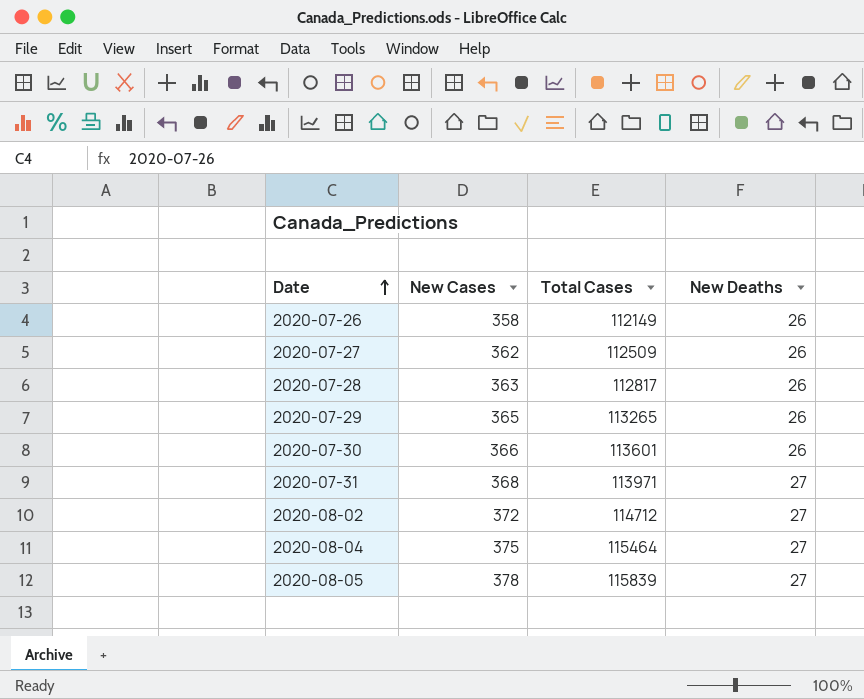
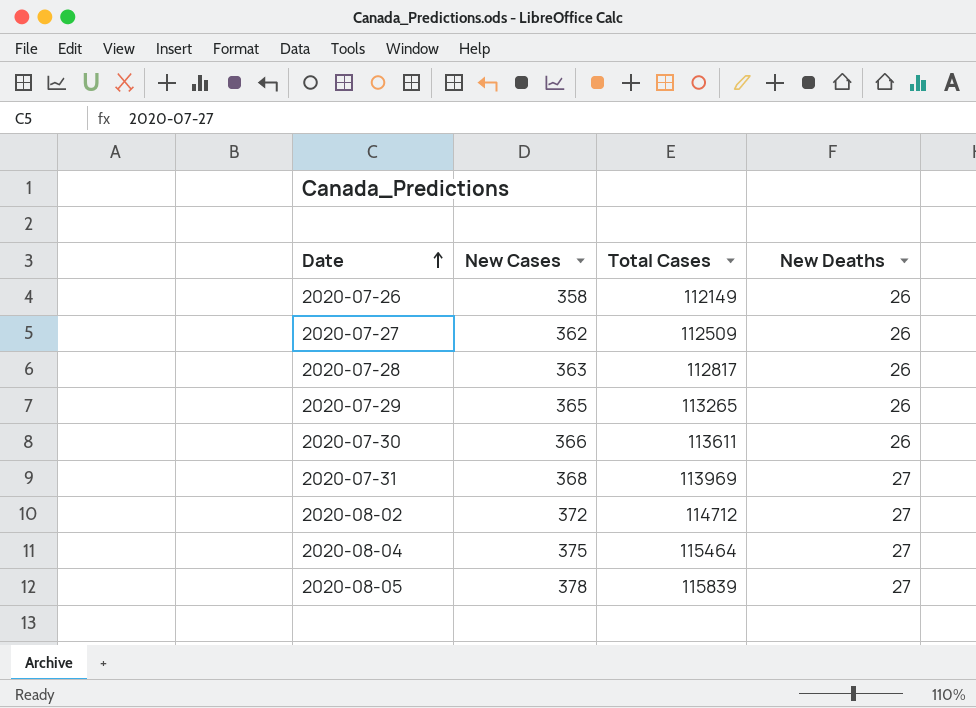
2020-07-30 | Total Cases: 113601 -> 113611
2020-07-31 | Total Cases: 113971 -> 113969

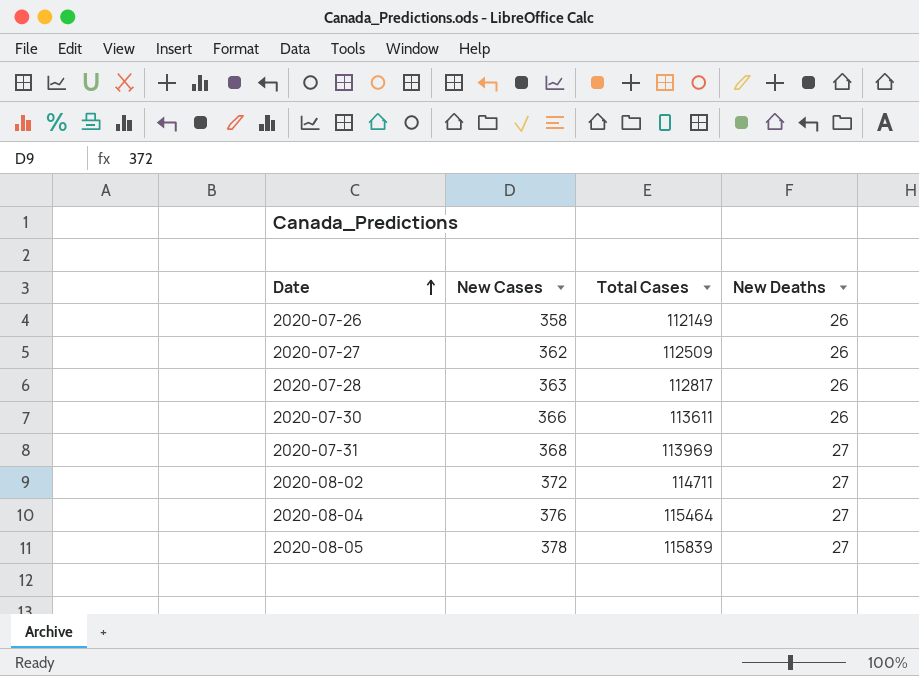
row 2020-07-29: 365 | 113265 | 26 -> none
2020-08-02 | Total Cases: 114712 -> 114711
2020-08-04 | New Cases: 375 -> 376

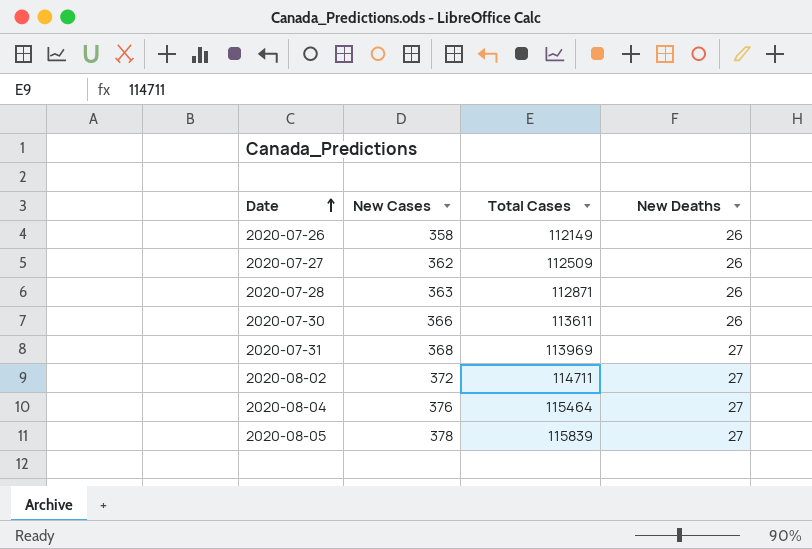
2020-07-28 | Total Cases: 112817 -> 112871

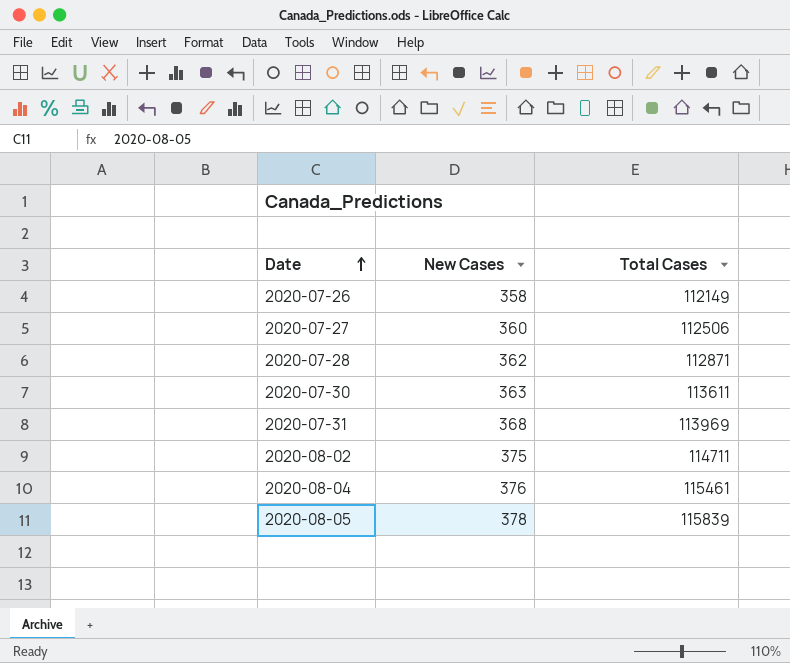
column New Deaths | position: 4 -> none
2020-07-27 | New Cases: 362 -> 360
2020-07-27 | Total Cases: 112509 -> 112506
2020-07-28 | New Cases: 363 -> 362
2020-07-30 | New Cases: 366 -> 363
2020-08-02 | New Cases: 372 -> 375
2020-08-04 | Total Cases: 115464 -> 115461

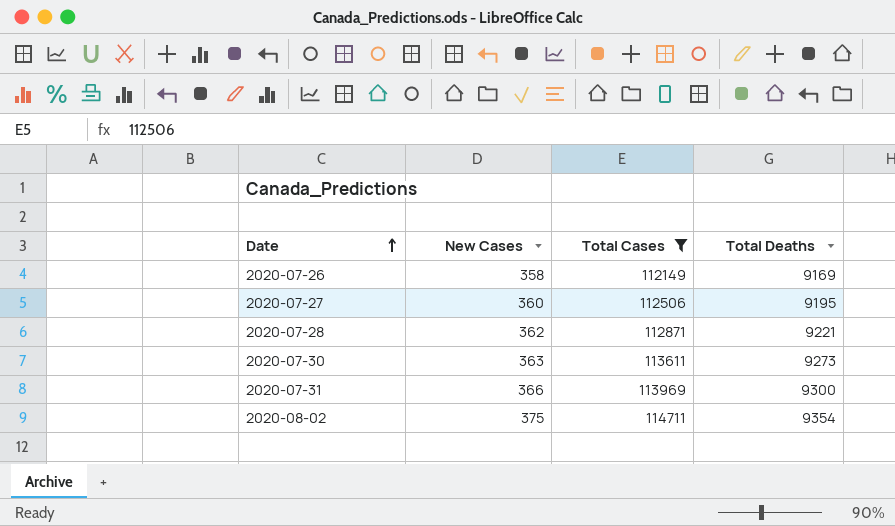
filter: none -> Total Cases <= 114711
column Total Deaths | position: none -> 4
2020-07-31 | New Cases: 368 -> 366

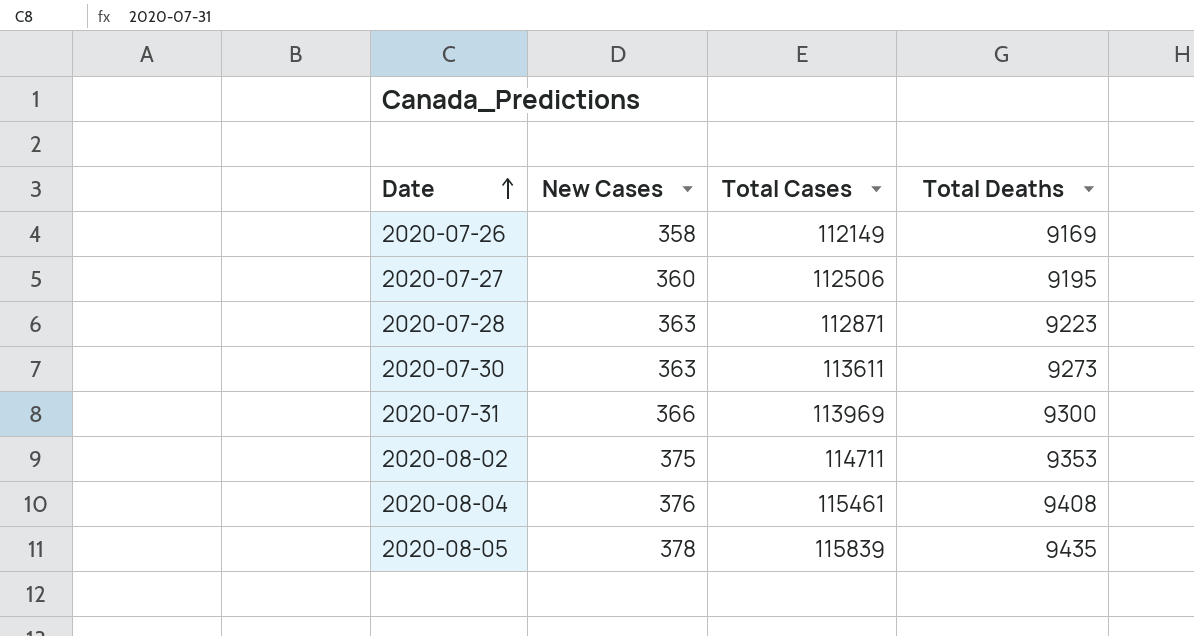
filter: Total Cases <= 114711 -> none
2020-07-28 | New Cases: 362 -> 363
2020-07-28 | Total Deaths: 9221 -> 9223
2020-08-02 | Total Deaths: 9354 -> 9353

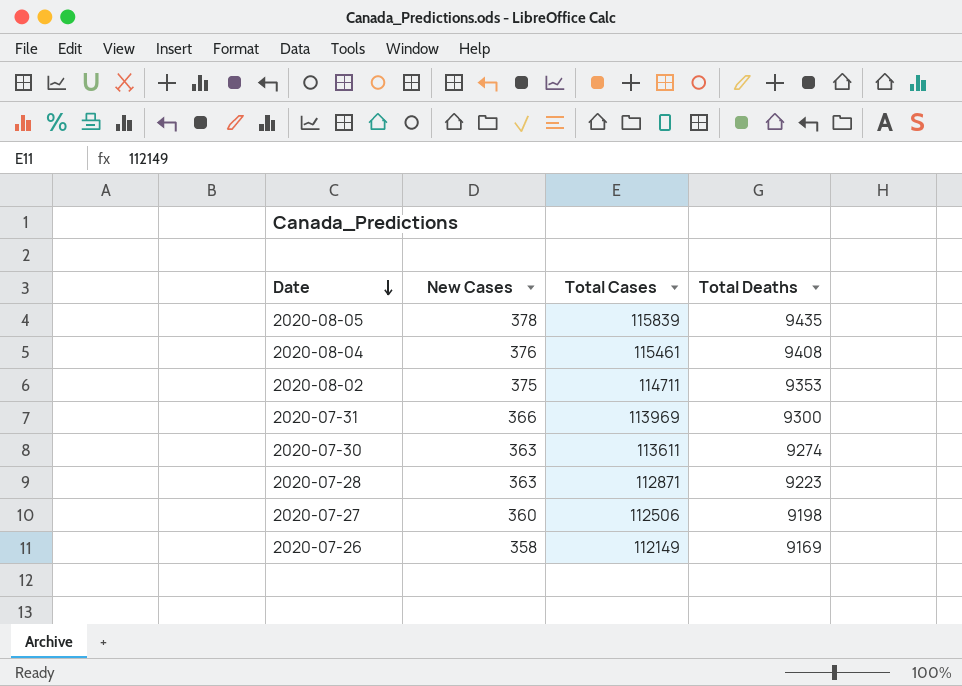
row order: Date ascending -> Date descending
2020-07-30 | Total Deaths: 9273 -> 9274
2020-07-27 | Total Deaths: 9195 -> 9198

